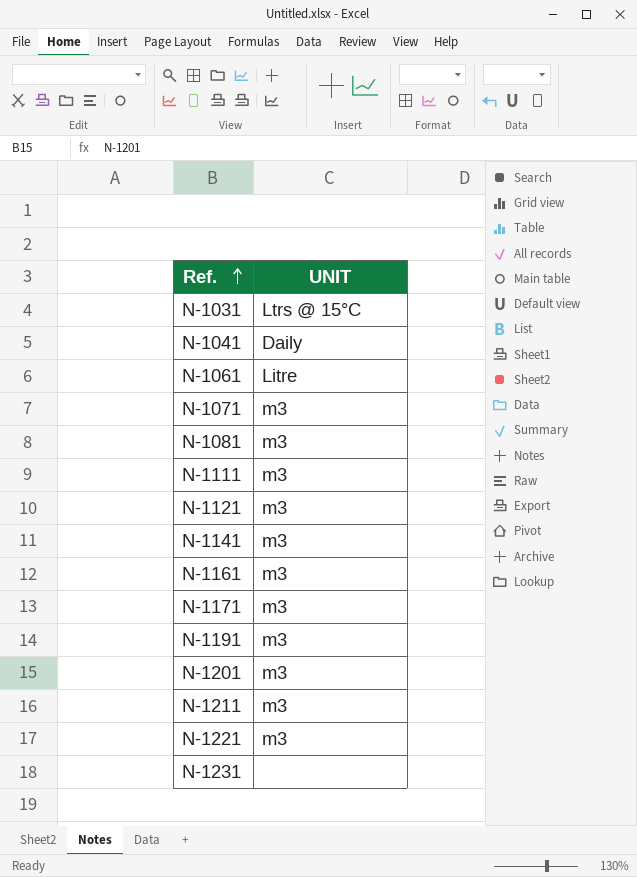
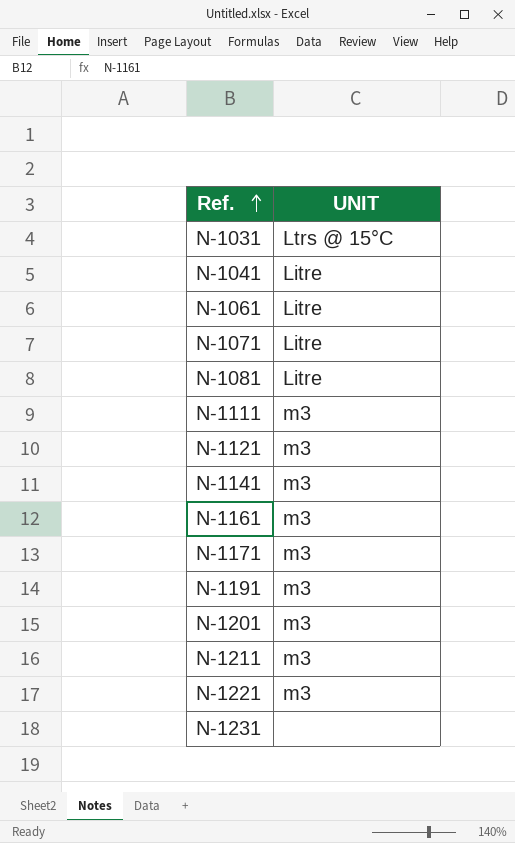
N-1041 | UNIT: Daily -> Litre
N-1071 | UNIT: m3 -> Litre
N-1081 | UNIT: m3 -> Litre

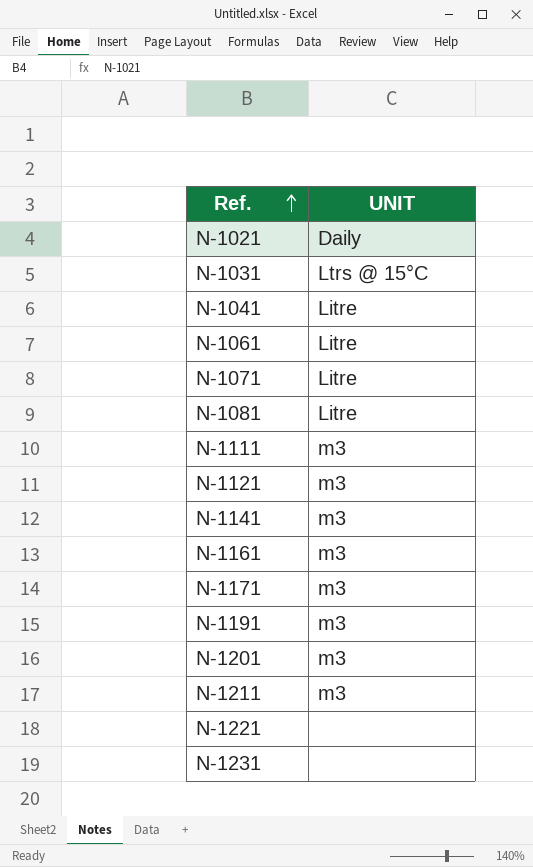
row N-1021: none -> Daily
N-1221 | UNIT: m3 -> none

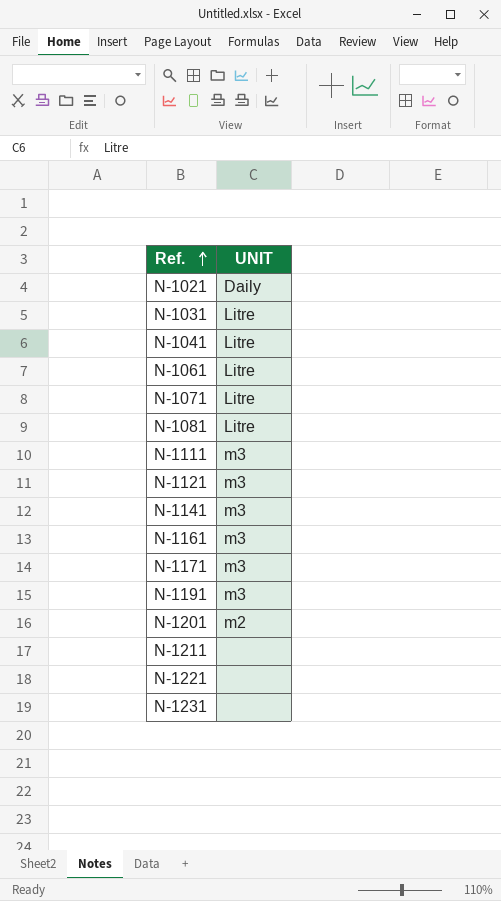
N-1031 | UNIT: Ltrs @ 15°C -> Litre
N-1201 | UNIT: m3 -> m2
N-1211 | UNIT: m3 -> none

